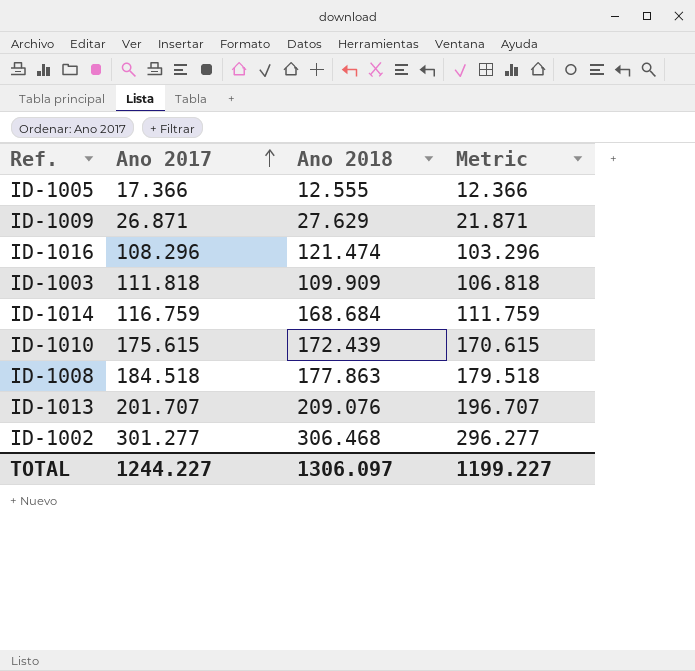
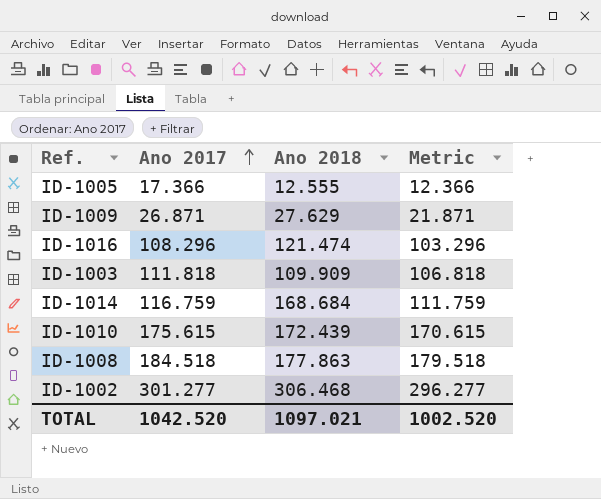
row ID-1013: 201.707 | 209.076 | 196.707 -> none
TOTAL | Ano 2017: 1244.227 -> 1042.520
TOTAL | Ano 2018: 1306.097 -> 1097.021
TOTAL | Metric: 1199.227 -> 1002.520

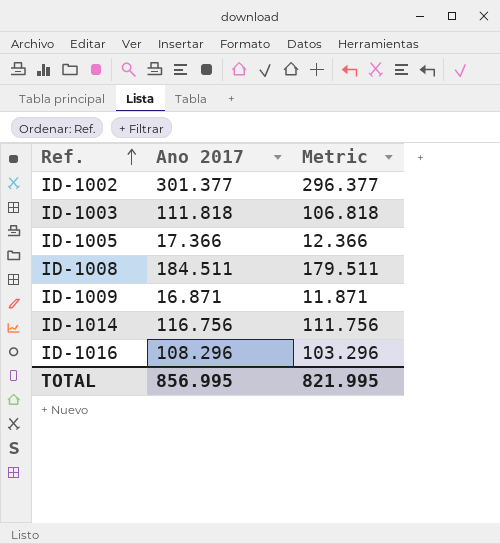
row order: Ano 2017 ascending -> Ref. ascending
column Ano 2018 | position: 3 -> none
row ID-1010: 175.615 | 172.439 | 170.615 -> none
ID-1002 | Ano 2017: 301.277 -> 301.377
ID-1002 | Metric: 296.277 -> 296.377
ID-1008 | Ano 2017: 184.518 -> 184.511
ID-1008 | Metric: 179.518 -> 179.511
ID-1009 | Ano 2017: 26.871 -> 16.871
ID-1009 | Metric: 21.871 -> 11.871
ID-1014 | Ano 2017: 116.759 -> 116.756
ID-1014 | Metric: 111.759 -> 111.756
TOTAL | Ano 2017: 1042.520 -> 856.995
TOTAL | Metric: 1002.520 -> 821.995

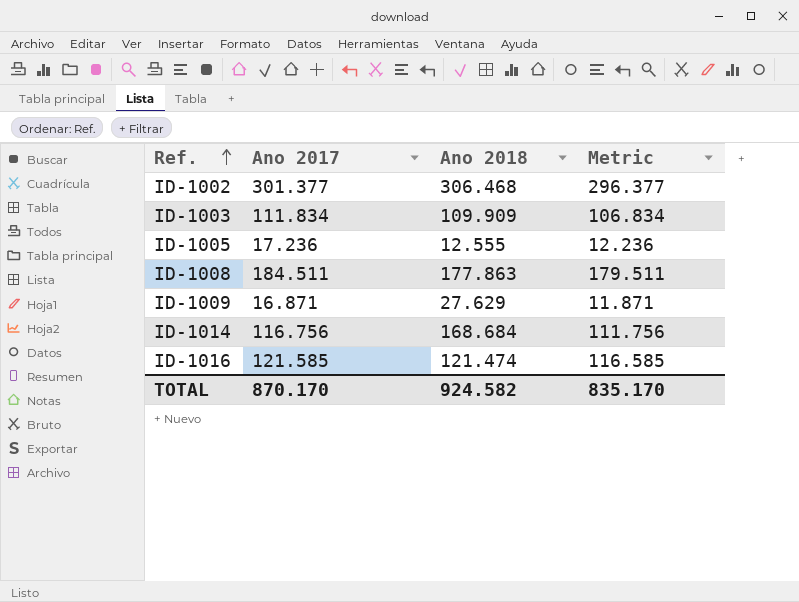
column Ano 2018 | position: none -> 3
ID-1003 | Ano 2017: 111.818 -> 111.834
ID-1003 | Metric: 106.818 -> 106.834
ID-1005 | Ano 2017: 17.366 -> 17.236
ID-1005 | Metric: 12.366 -> 12.236
ID-1016 | Ano 2017: 108.296 -> 121.585
ID-1016 | Metric: 103.296 -> 116.585
TOTAL | Ano 2017: 856.995 -> 870.170
TOTAL | Metric: 821.995 -> 835.170

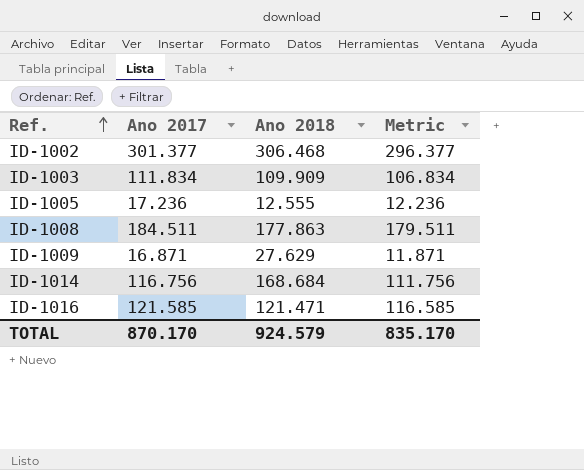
ID-1016 | Ano 2018: 121.474 -> 121.471
TOTAL | Ano 2018: 924.582 -> 924.579

